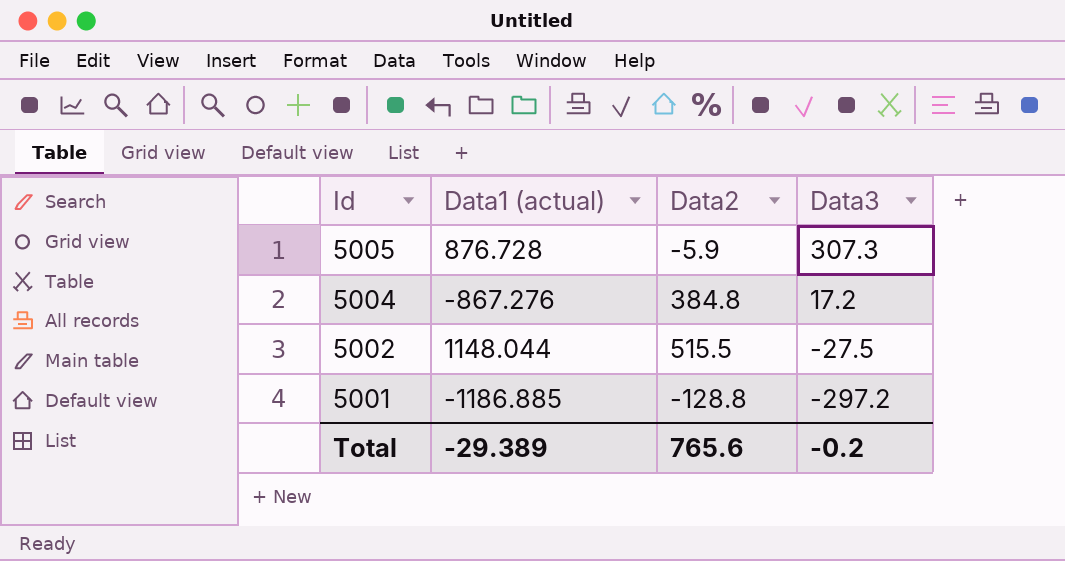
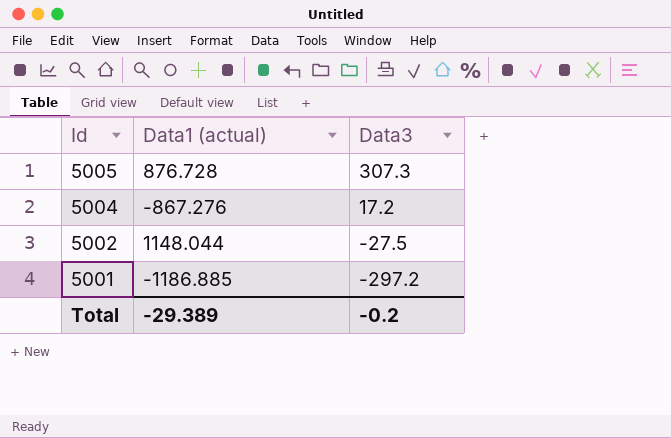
column Data2 | position: 3 -> none

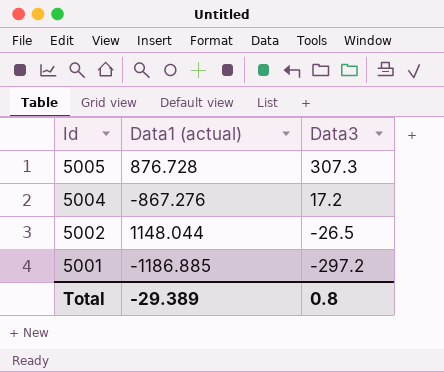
5002 | Data3: -27.5 -> -26.5
Total | Data3: -0.2 -> 0.8

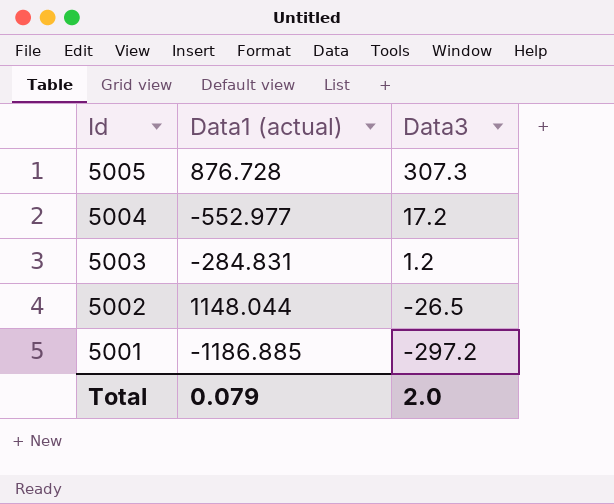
5004 | Data1 (actual): -867.276 -> -552.977
row 5003: none -> -284.831 | 1.2
Total | Data1 (actual): -29.389 -> 0.079
Total | Data3: 0.8 -> 2.0

